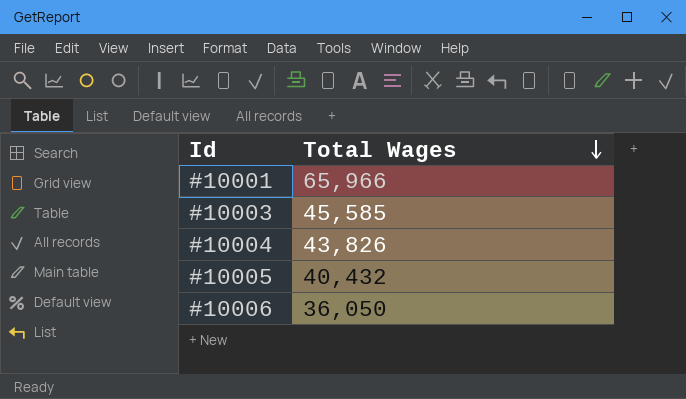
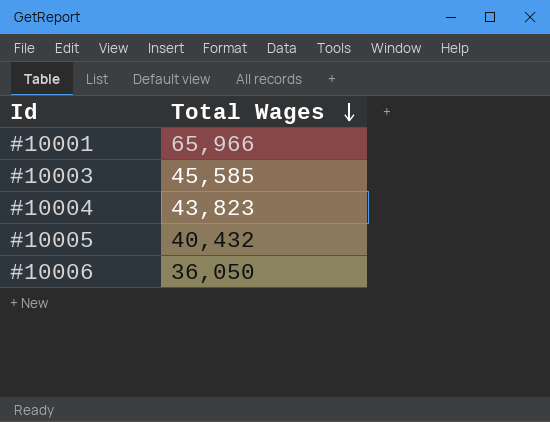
#10004 | Total Wages: 43,826 -> 43,823

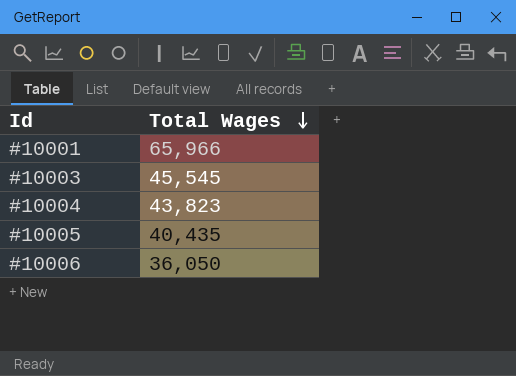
#10003 | Total Wages: 45,585 -> 45,545
#10005 | Total Wages: 40,432 -> 40,435

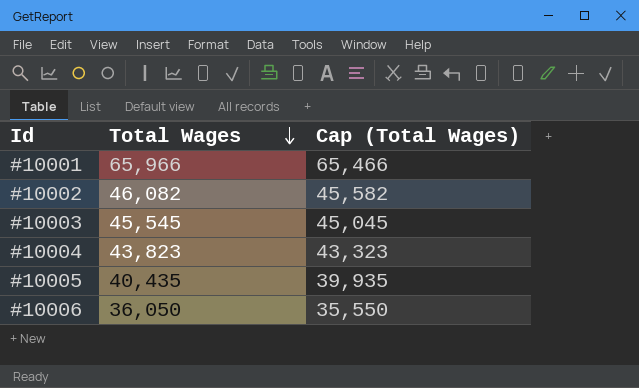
column Cap (Total Wages) | formula: none -> [Total Wages] - 500
row #10002: none -> 46,082 | 45,582

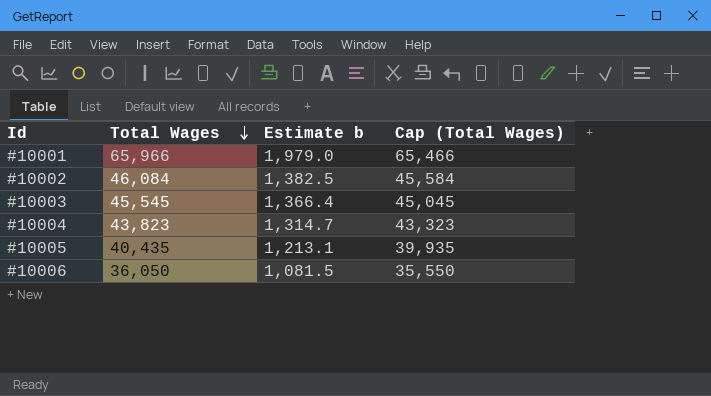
column Estimate b | formula: none -> [Total Wages] * 0.03
#10002 | Total Wages: 46,082 -> 46,084
#10002 | Cap (Total Wages): 45,582 -> 45,584

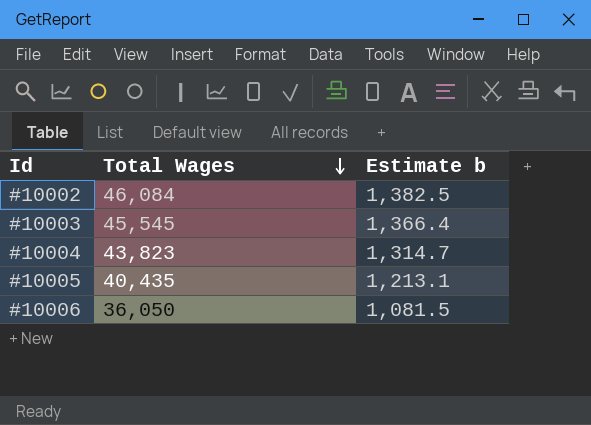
column Cap (Total Wages) | formula: [Total Wages] - 500 -> none
row #10001: 65,966 | 1,979.0 | 65,466 -> none

